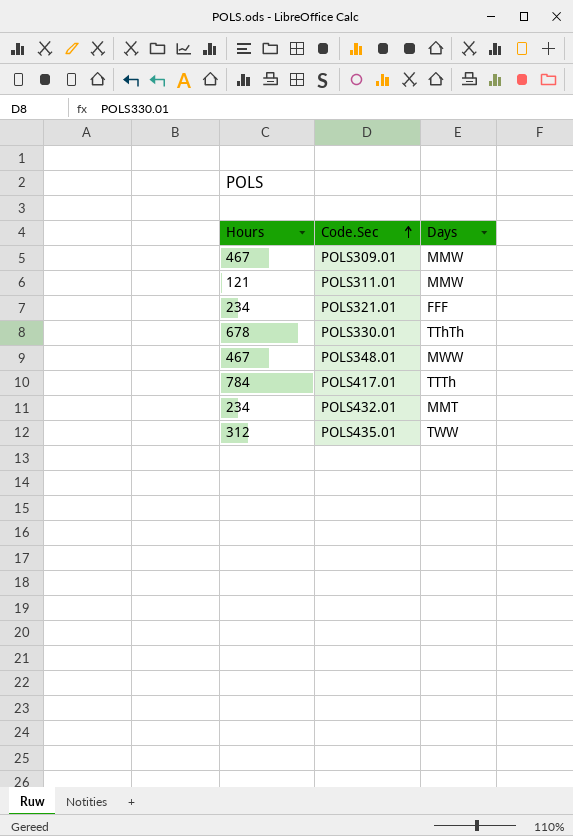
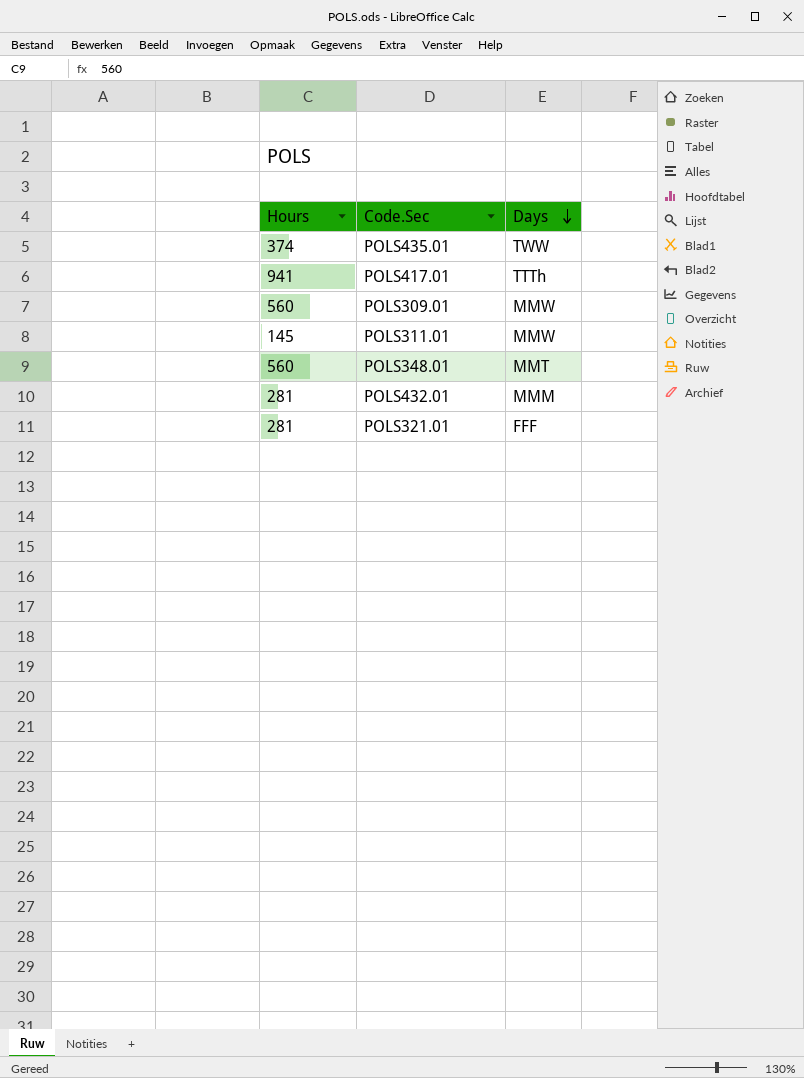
row order: Code.Sec ascending -> Days descending
row POLS330.01: 678 | TThTh -> none
POLS435.01 | Hours: 312 -> 374
POLS417.01 | Hours: 784 -> 941
POLS309.01 | Hours: 467 -> 560
POLS311.01 | Hours: 121 -> 145
POLS348.01 | Hours: 467 -> 560
POLS348.01 | Days: MWW -> MMT
POLS432.01 | Hours: 234 -> 281
POLS432.01 | Days: MMT -> MMM
POLS321.01 | Hours: 234 -> 281

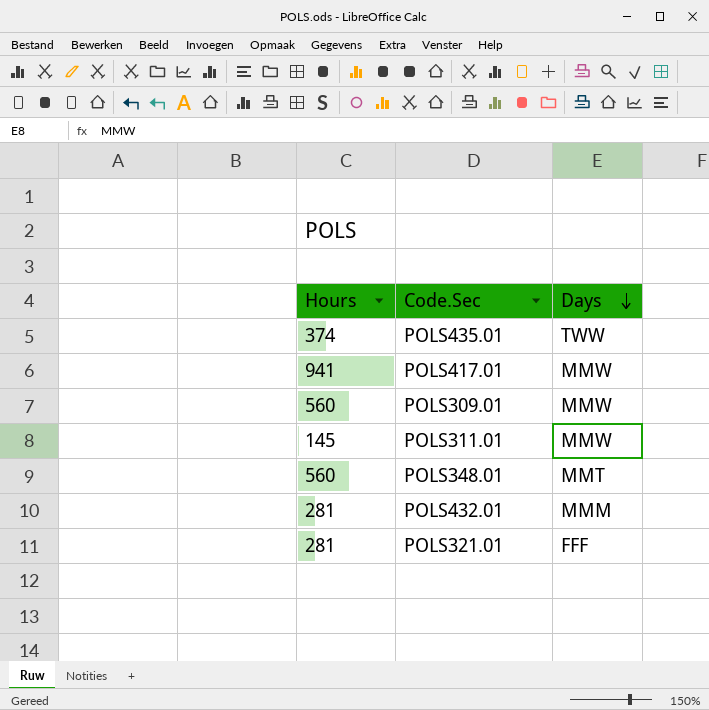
POLS417.01 | Days: TTTh -> MMW

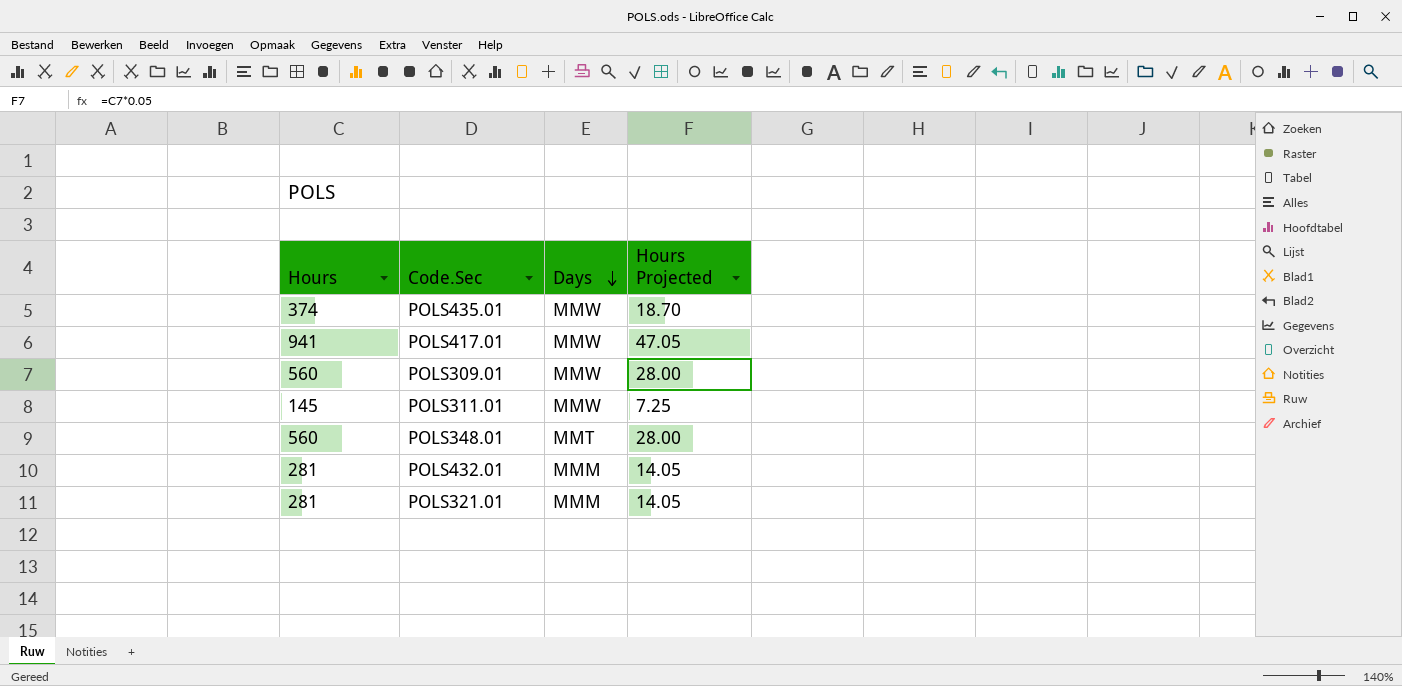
column Hours Projected | formula: none -> [Hours] * 0.05
POLS435.01 | Days: TWW -> MMW
POLS321.01 | Days: FFF -> MMM

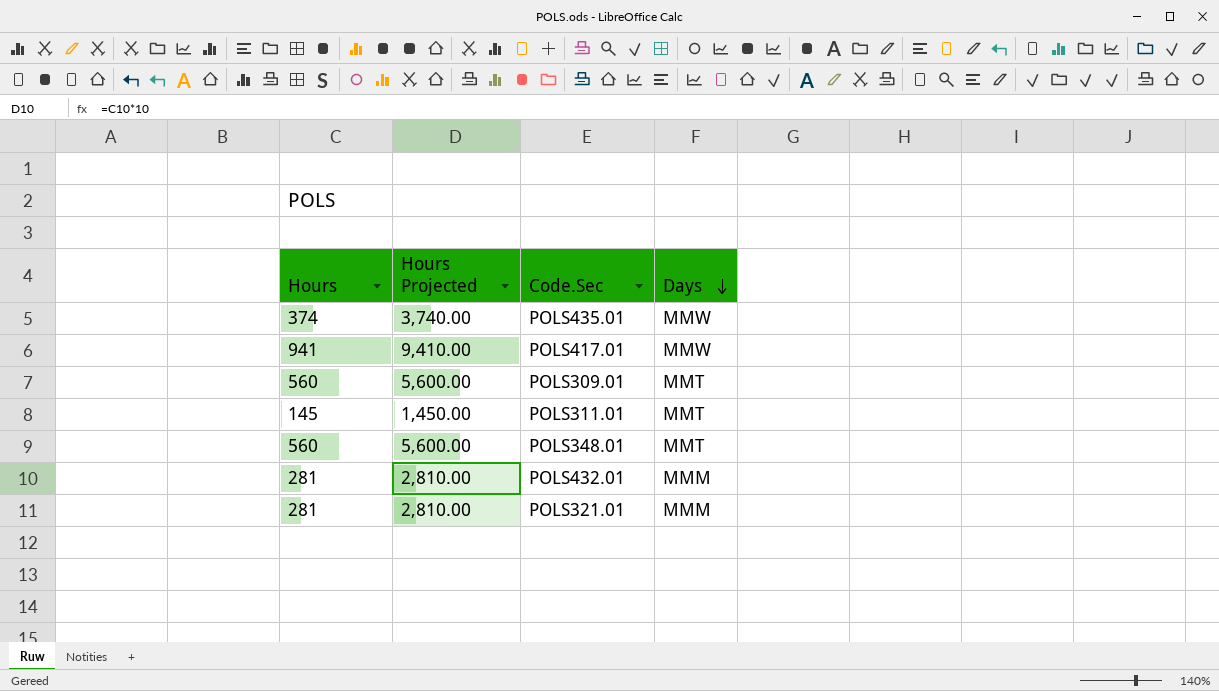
column Hours Projected | formula: [Hours] * 0.05 -> [Hours] * 10
column Hours Projected | position: 4 -> 2
POLS309.01 | Days: MMW -> MMT
POLS311.01 | Days: MMW -> MMT

